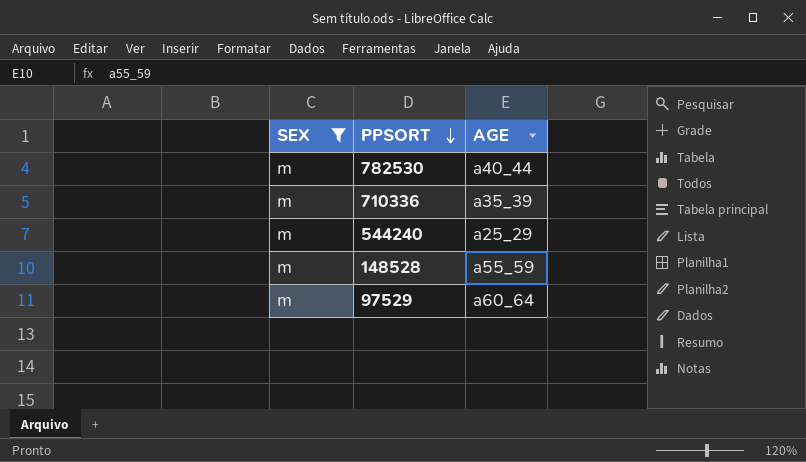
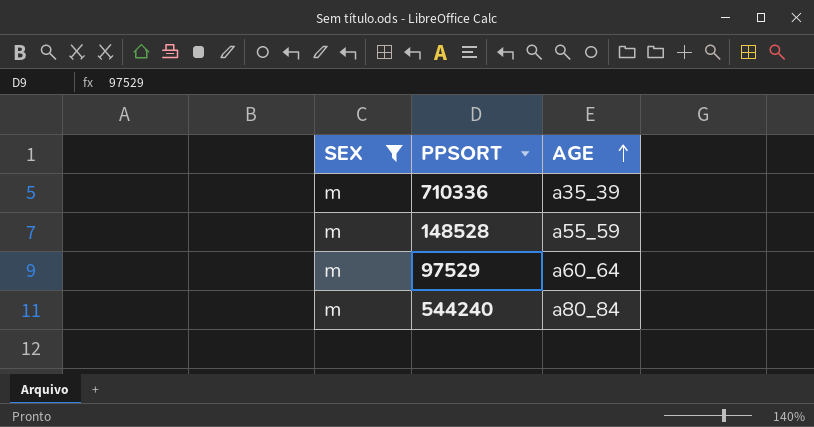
row order: PPSORT descending -> AGE ascending
row 782530: m | a40_44 -> none
544240 | AGE: a25_29 -> a80_84

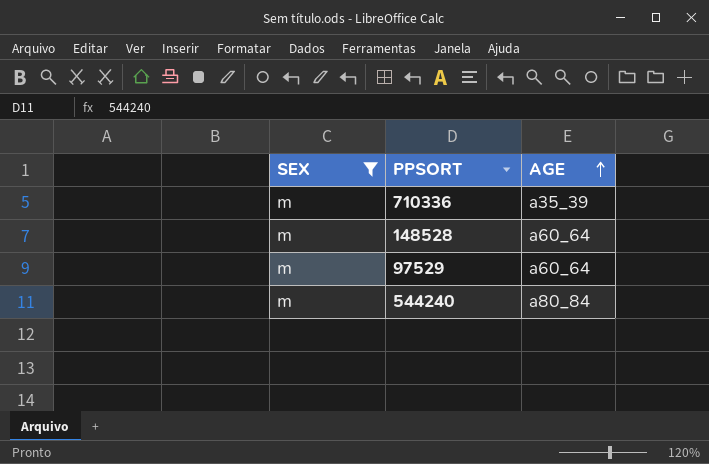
148528 | AGE: a55_59 -> a60_64

